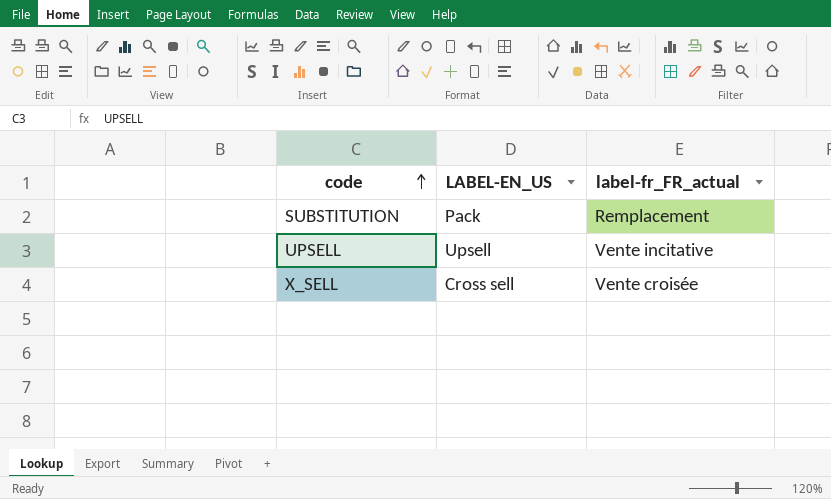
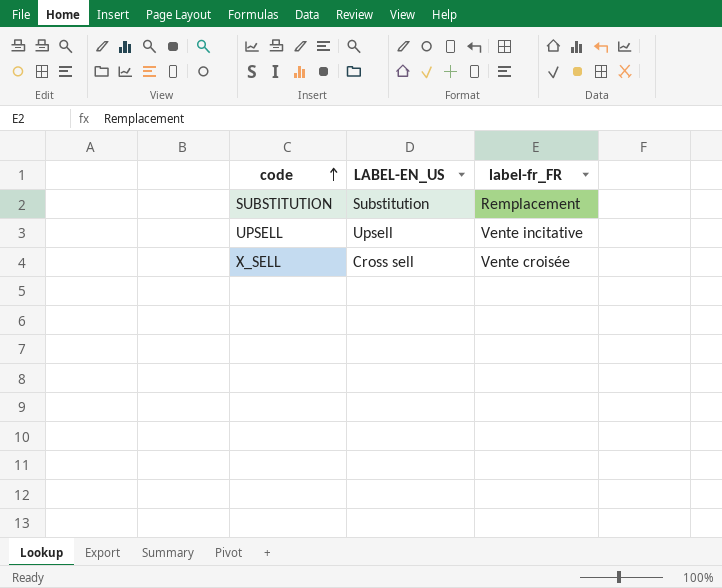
column name: label-fr_FR_actual -> label-fr_FR
SUBSTITUTION | LABEL-EN_US: Pack -> Substitution

